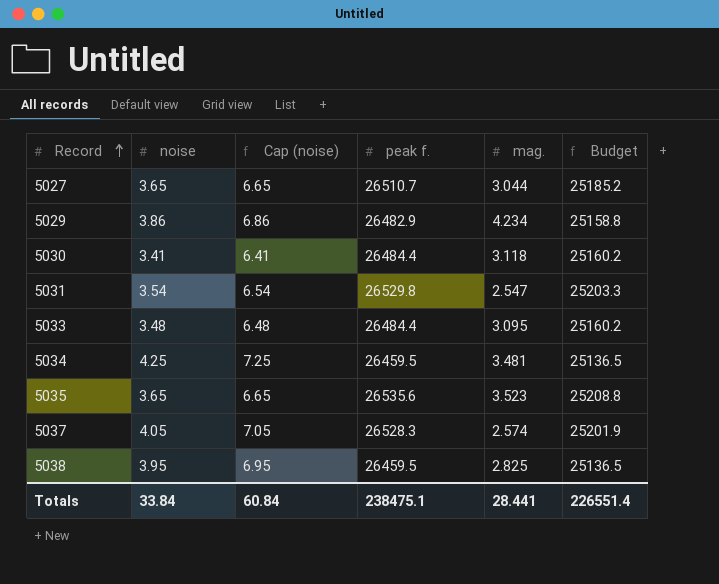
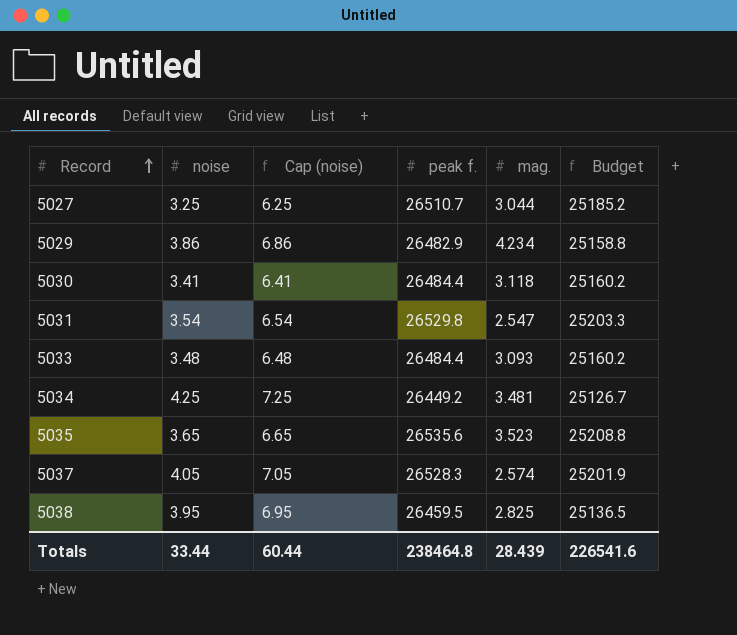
5027 | noise: 3.65 -> 3.25
5027 | Cap (noise): 6.65 -> 6.25
5033 | mag.: 3.095 -> 3.093
5034 | peak f.: 26459.5 -> 26449.2
5034 | Budget: 25136.5 -> 25126.7
Totals | noise: 33.84 -> 33.44
Totals | Cap (noise): 60.84 -> 60.44
Totals | peak f.: 238475.1 -> 238464.8
Totals | mag.: 28.441 -> 28.439
Totals | Budget: 226551.4 -> 226541.6

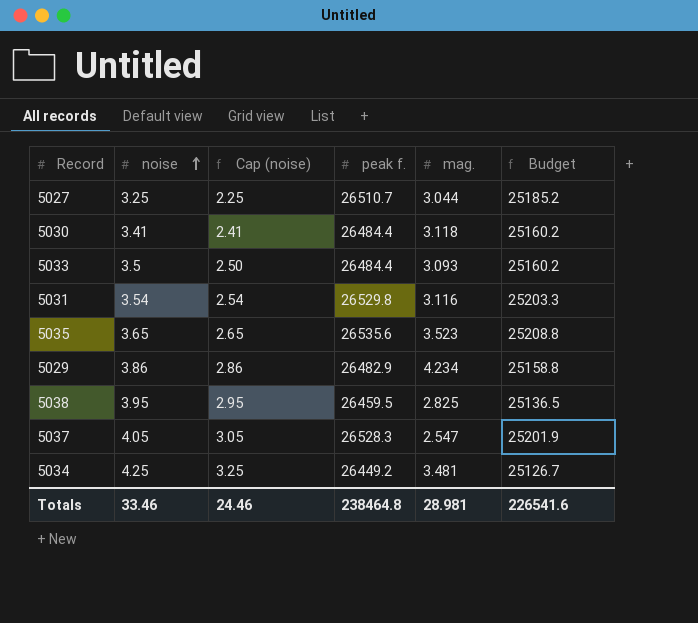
row order: Record ascending -> noise ascending
column Cap (noise) | formula: [noise] + 3 -> [noise] - 1
5033 | noise: 3.48 -> 3.5
5031 | mag.: 2.547 -> 3.116
5037 | mag.: 2.574 -> 2.547
Totals | noise: 33.44 -> 33.46
Totals | Cap (noise): 60.44 -> 24.46
Totals | mag.: 28.439 -> 28.981

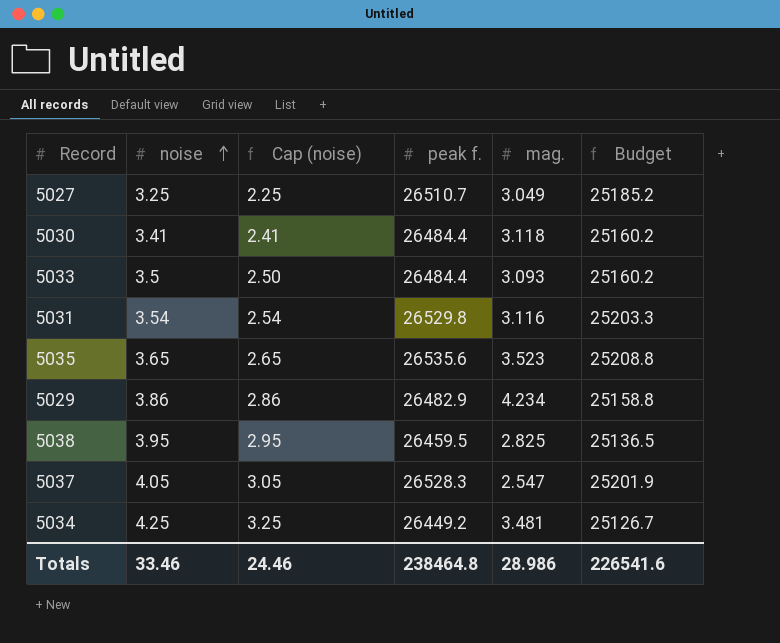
5027 | mag.: 3.044 -> 3.049
Totals | mag.: 28.981 -> 28.986

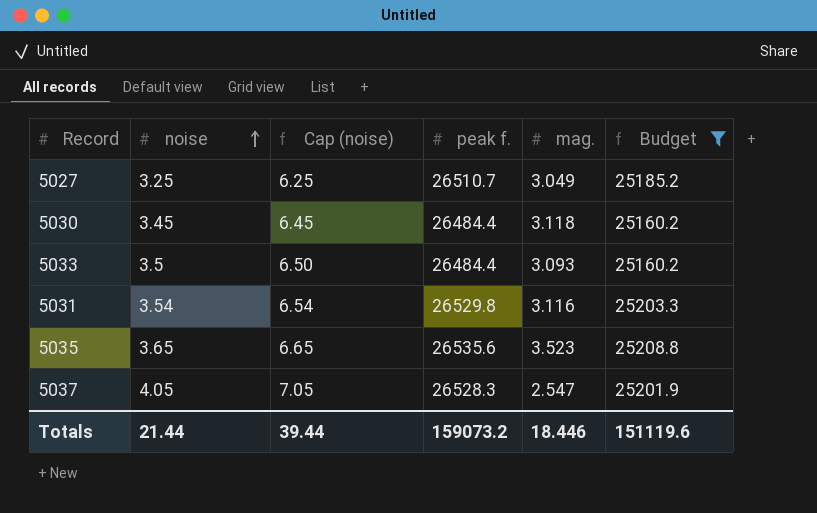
filter: none -> Budget >= 25160.2
column Cap (noise) | formula: [noise] - 1 -> [noise] + 3
5030 | noise: 3.41 -> 3.45
Totals | noise: 33.46 -> 21.44
Totals | Cap (noise): 24.46 -> 39.44
Totals | peak f.: 238464.8 -> 159073.2
Totals | mag.: 28.986 -> 18.446
Totals | Budget: 226541.6 -> 151119.6

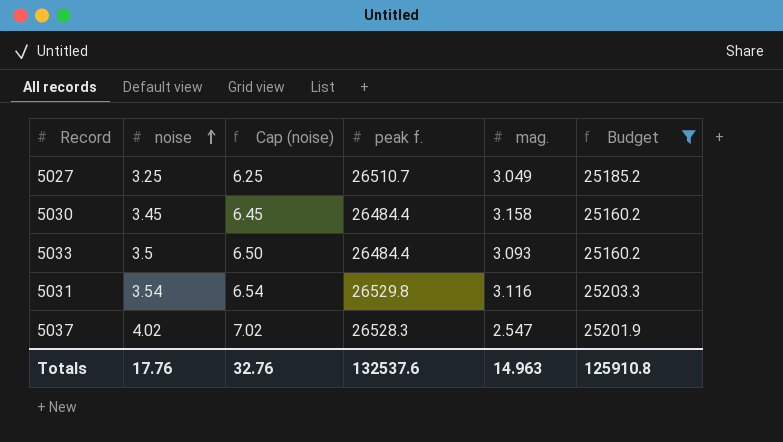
row 5035: 3.65 | 6.65 | 26535.6 | 3.523 | 25208.8 -> none
5030 | mag.: 3.118 -> 3.158
5037 | noise: 4.05 -> 4.02
5037 | Cap (noise): 7.05 -> 7.02
Totals | noise: 21.44 -> 17.76
Totals | Cap (noise): 39.44 -> 32.76
Totals | peak f.: 159073.2 -> 132537.6
Totals | mag.: 18.446 -> 14.963
Totals | Budget: 151119.6 -> 125910.8

